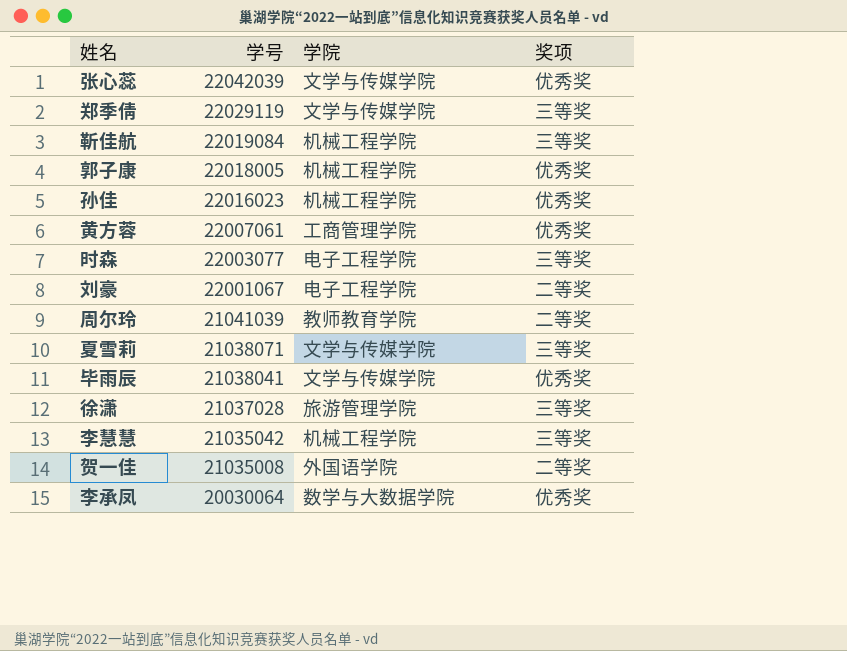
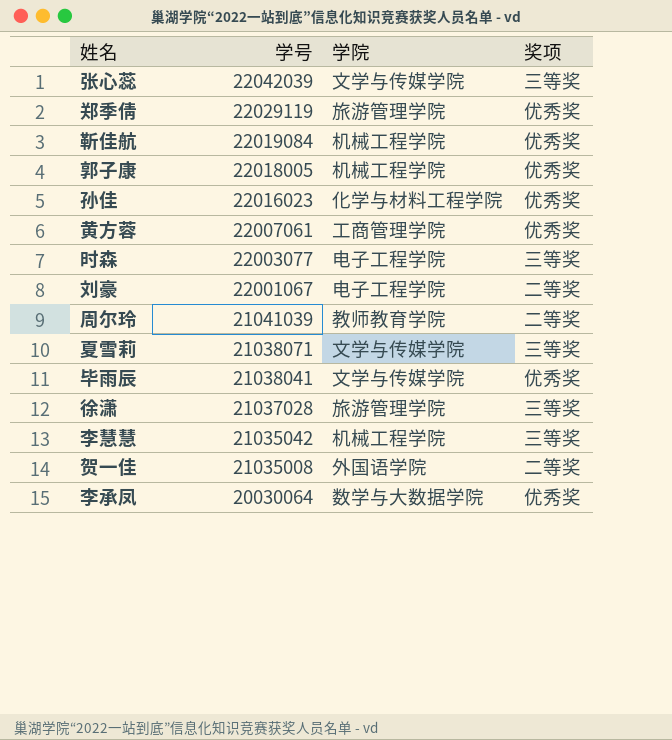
张心蕊 | 奖项: 优秀奖 -> 三等奖
郑季倩 | 学院: 文学与传媒学院 -> 旅游管理学院
郑季倩 | 奖项: 三等奖 -> 优秀奖
靳佳航 | 奖项: 三等奖 -> 优秀奖
孙佳 | 学院: 机械工程学院 -> 化学与材料工程学院

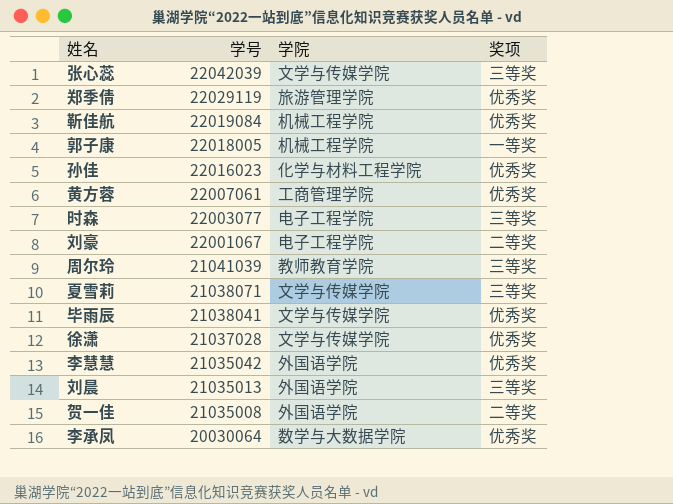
郭子康 | 奖项: 优秀奖 -> 一等奖
周尔玲 | 奖项: 二等奖 -> 三等奖
徐潇 | 学院: 旅游管理学院 -> 文学与传媒学院
徐潇 | 奖项: 三等奖 -> 优秀奖
李慧慧 | 学院: 机械工程学院 -> 外国语学院
李慧慧 | 奖项: 三等奖 -> 优秀奖
row 刘晨: none -> 21035013 | 外国语学院 | 三等奖

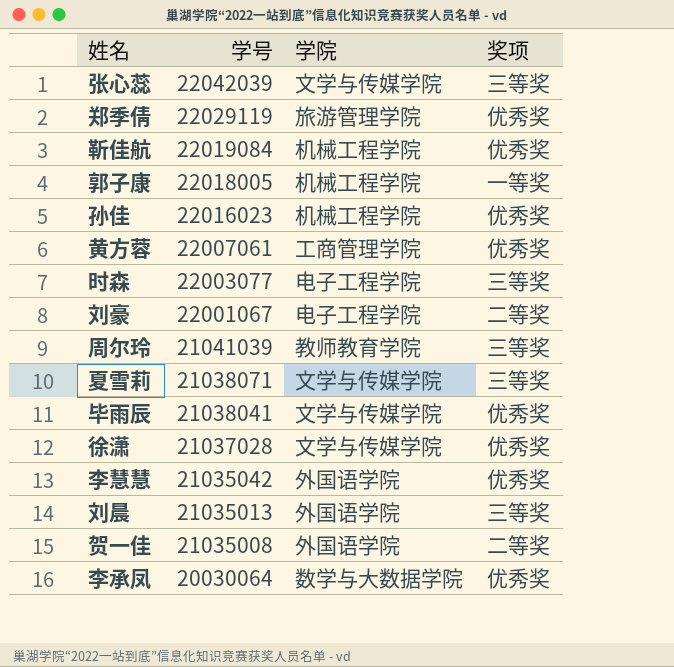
孙佳 | 学院: 化学与材料工程学院 -> 机械工程学院

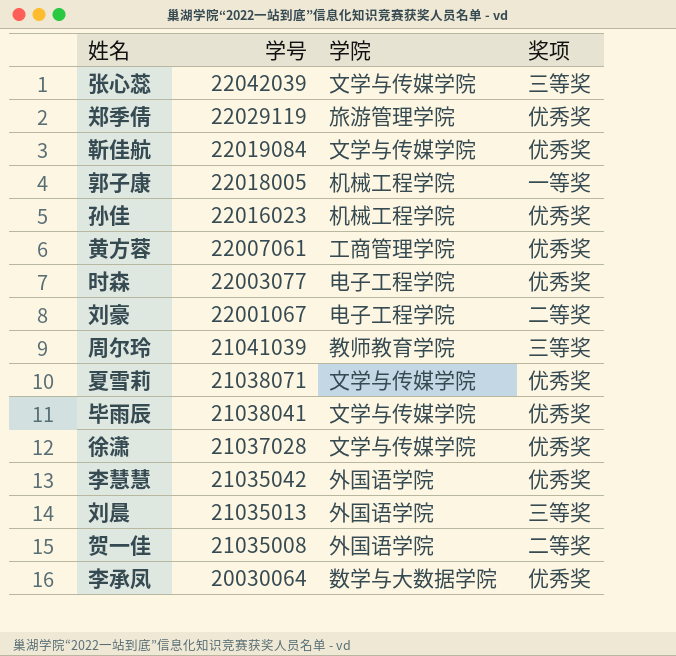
靳佳航 | 学院: 机械工程学院 -> 文学与传媒学院
时森 | 奖项: 三等奖 -> 优秀奖
夏雪莉 | 奖项: 三等奖 -> 优秀奖

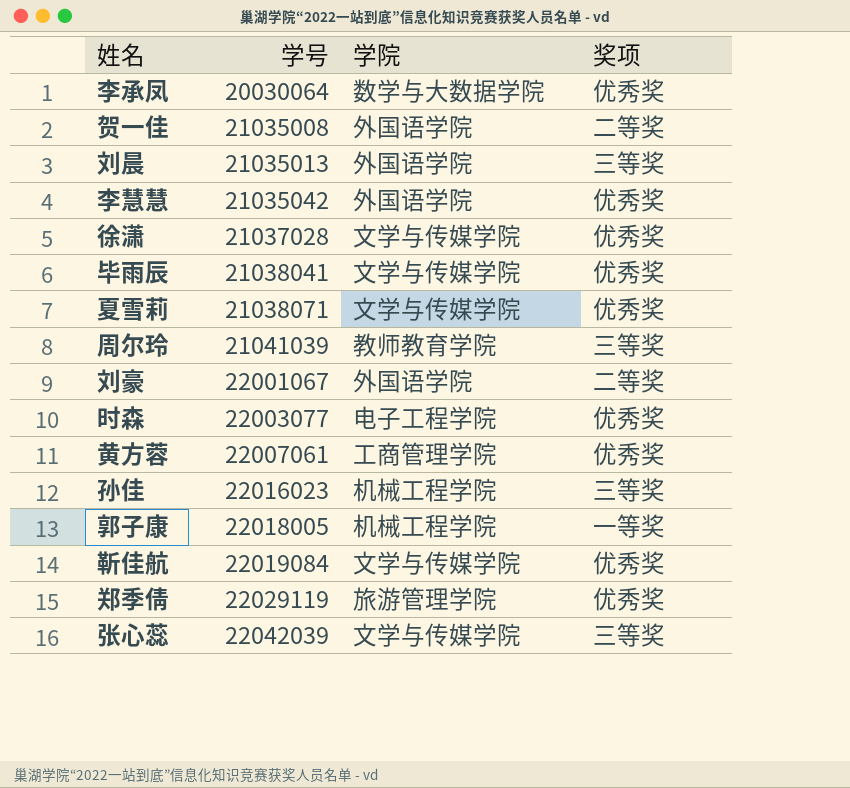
row order: 学号 descending -> 学号 ascending
刘豪 | 学院: 电子工程学院 -> 外国语学院
孙佳 | 奖项: 优秀奖 -> 三等奖

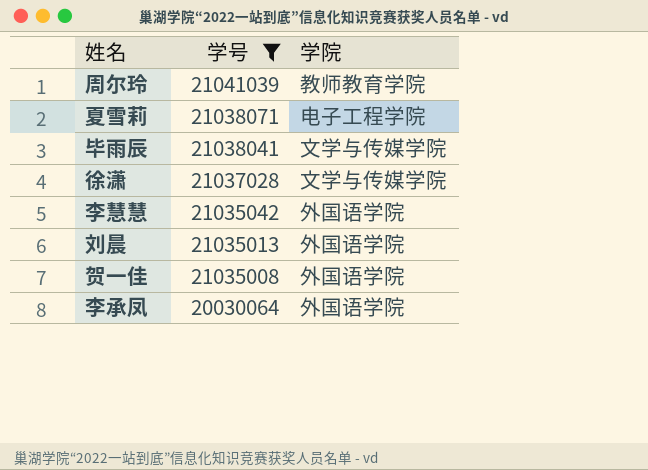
filter: none -> 学号 <= 21041039
row order: 学号 ascending -> 学号 descending
column 奖项 | position: 4 -> none
夏雪莉 | 学院: 文学与传媒学院 -> 电子工程学院
李承凤 | 学院: 数学与大数据学院 -> 外国语学院

